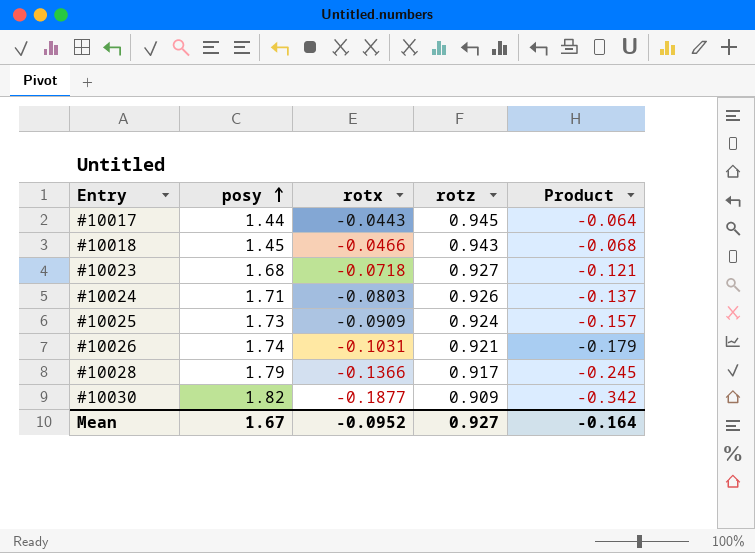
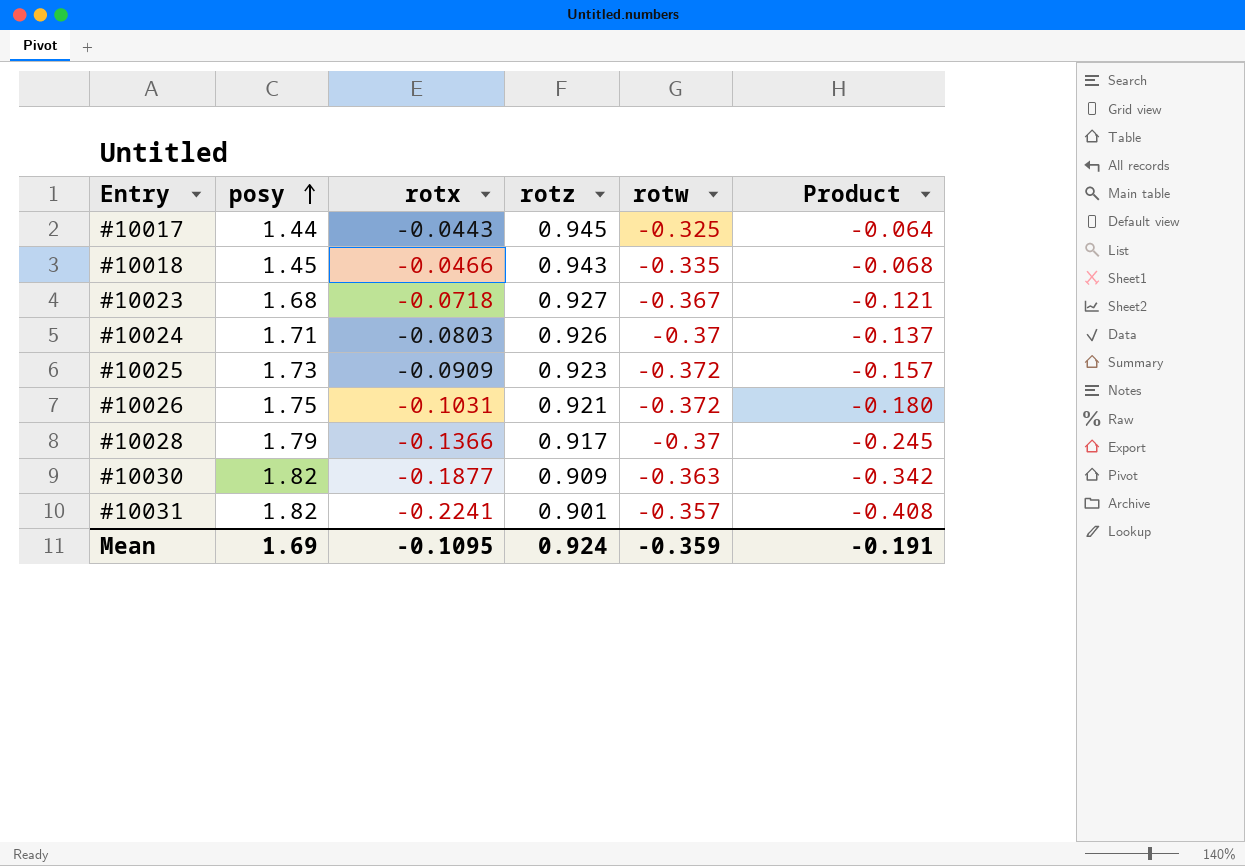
column rotw | position: none -> 5
#10025 | rotz: 0.924 -> 0.923
#10026 | posy: 1.74 -> 1.75
#10026 | Product: -0.179 -> -0.180
row #10031: none -> 1.82 | -0.2241 | 0.901 | -0.357 | -0.408
Mean | posy: 1.67 -> 1.69
Mean | rotx: -0.0952 -> -0.1095
Mean | rotz: 0.927 -> 0.924
Mean | Product: -0.164 -> -0.191

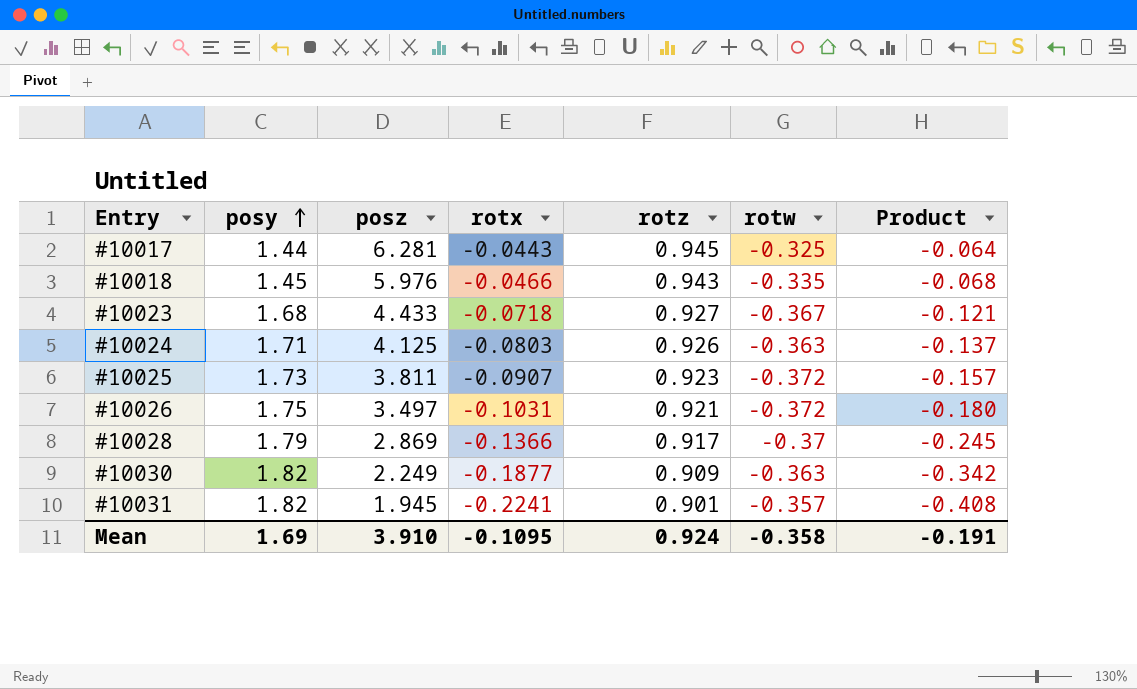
column posz | position: none -> 3
#10024 | rotw: -0.37 -> -0.363
#10025 | rotx: -0.0909 -> -0.0907
Mean | rotw: -0.359 -> -0.358

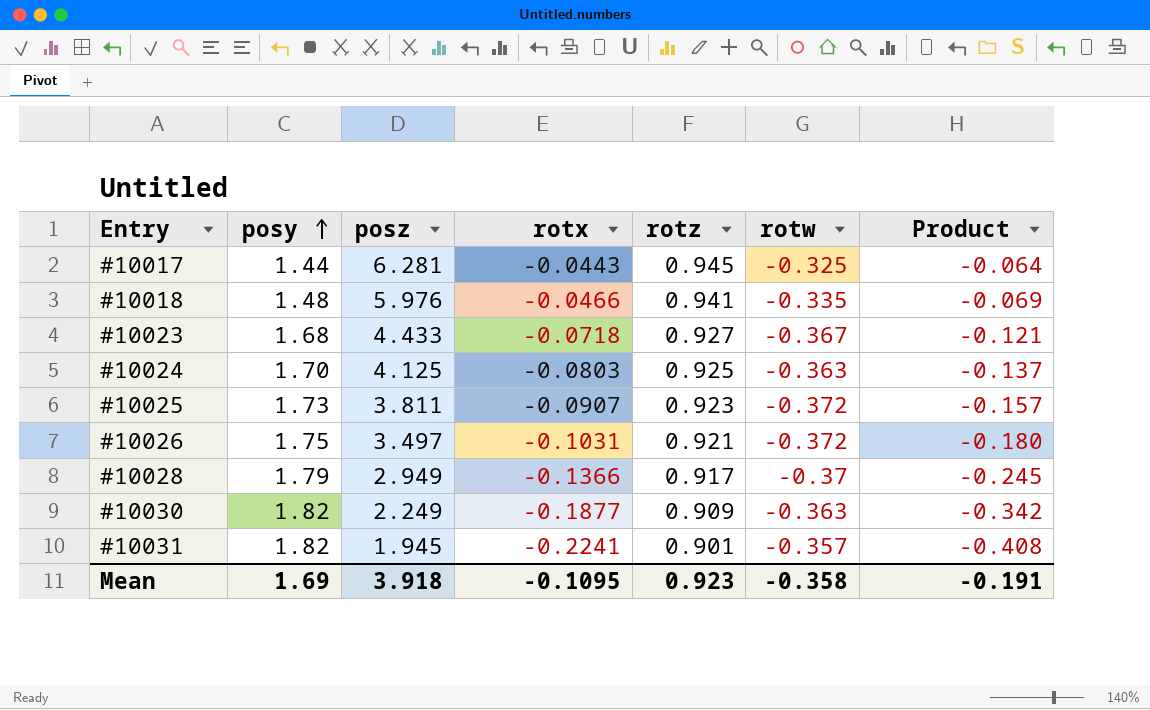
#10018 | posy: 1.45 -> 1.48
#10018 | rotz: 0.943 -> 0.941
#10018 | Product: -0.068 -> -0.069
#10024 | posy: 1.71 -> 1.70
#10024 | rotz: 0.926 -> 0.925
#10028 | posz: 2.869 -> 2.949
Mean | posz: 3.910 -> 3.918
Mean | rotz: 0.924 -> 0.923

